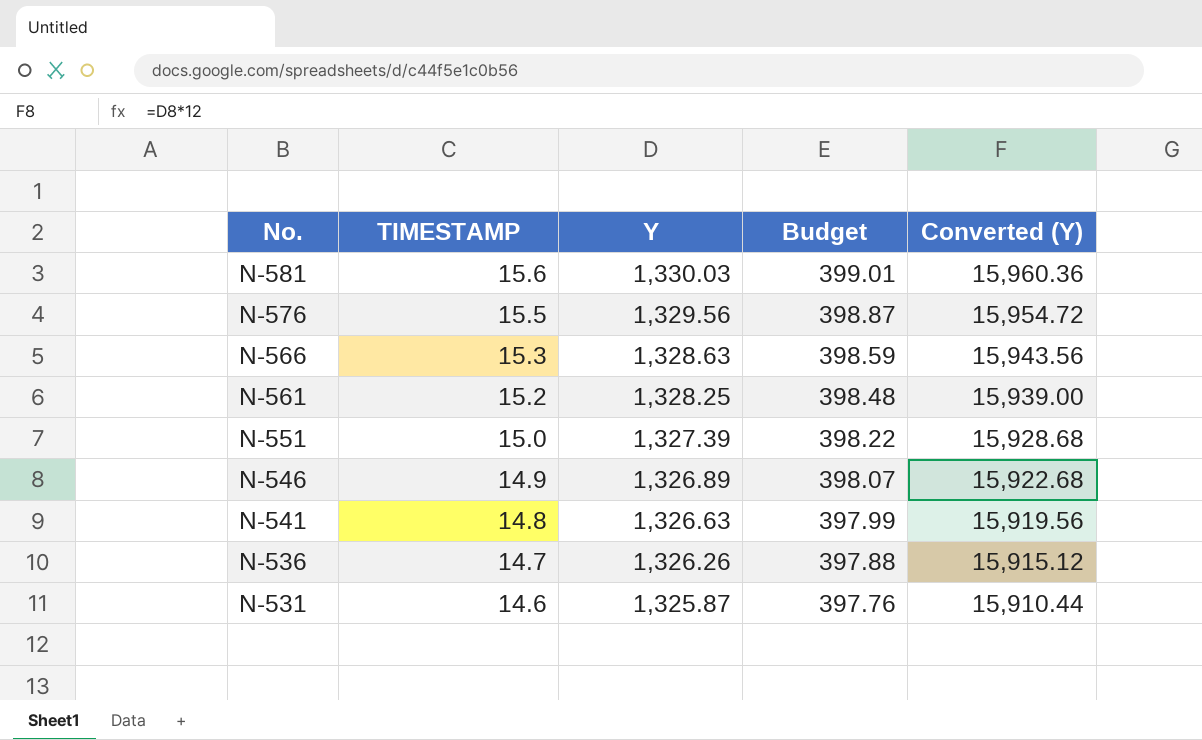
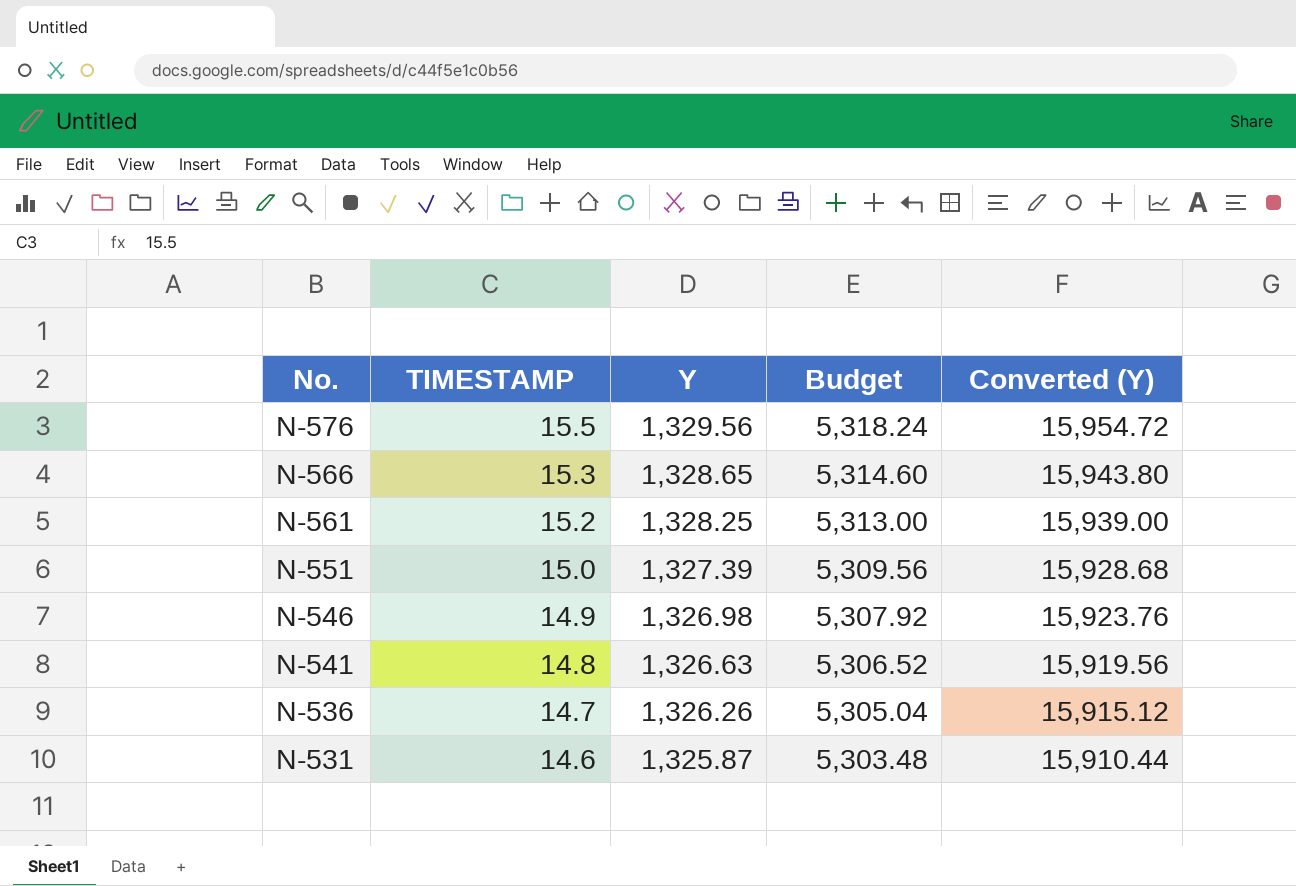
column Budget | formula: [Y] * 0.3 -> [Y] * 4
row N-581: 15.6 | 1,330.03 | 399.01 | 15,960.36 -> none
N-566 | Y: 1,328.63 -> 1,328.65
N-566 | Converted (Y): 15,943.56 -> 15,943.80
N-546 | Y: 1,326.89 -> 1,326.98
N-546 | Converted (Y): 15,922.68 -> 15,923.76

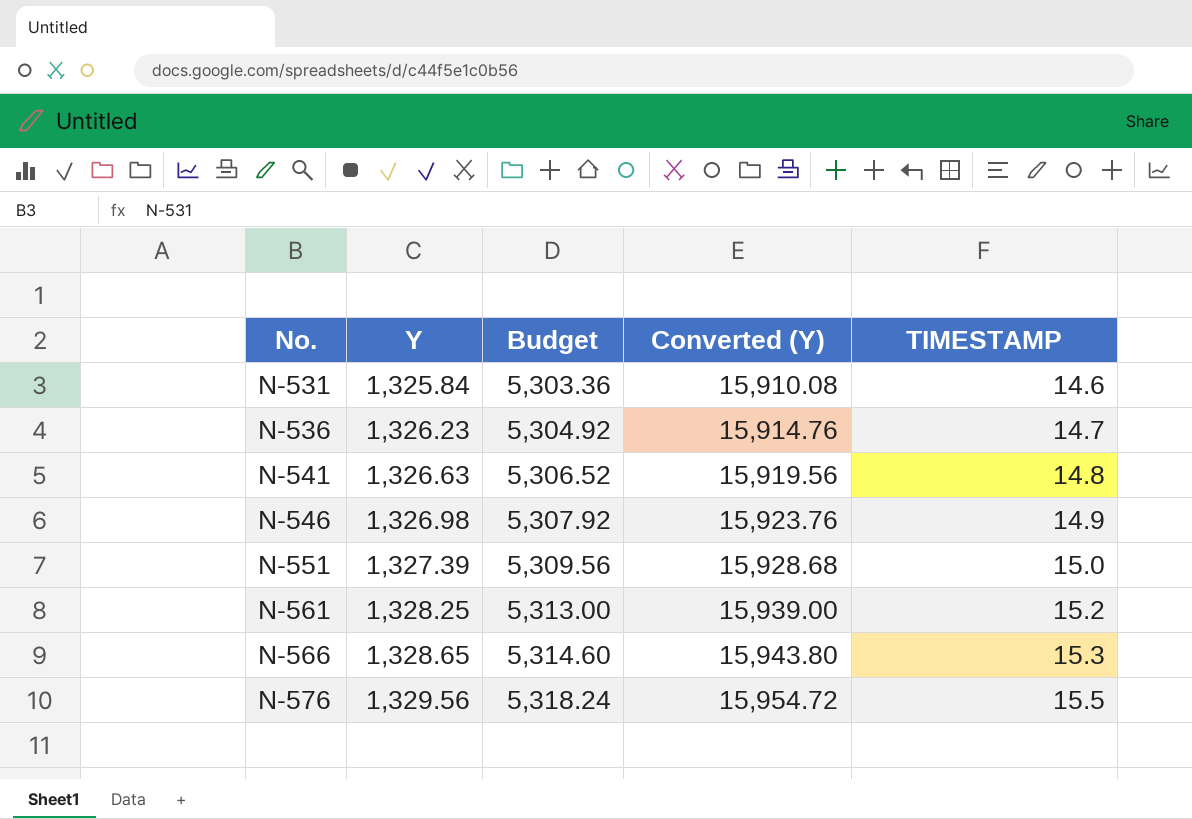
row order: No. descending -> No. ascending
column TIMESTAMP | position: 2 -> 5
N-531 | Y: 1,325.87 -> 1,325.84
N-531 | Budget: 5,303.48 -> 5,303.36
N-531 | Converted (Y): 15,910.44 -> 15,910.08
N-536 | Y: 1,326.26 -> 1,326.23
N-536 | Budget: 5,305.04 -> 5,304.92
N-536 | Converted (Y): 15,915.12 -> 15,914.76

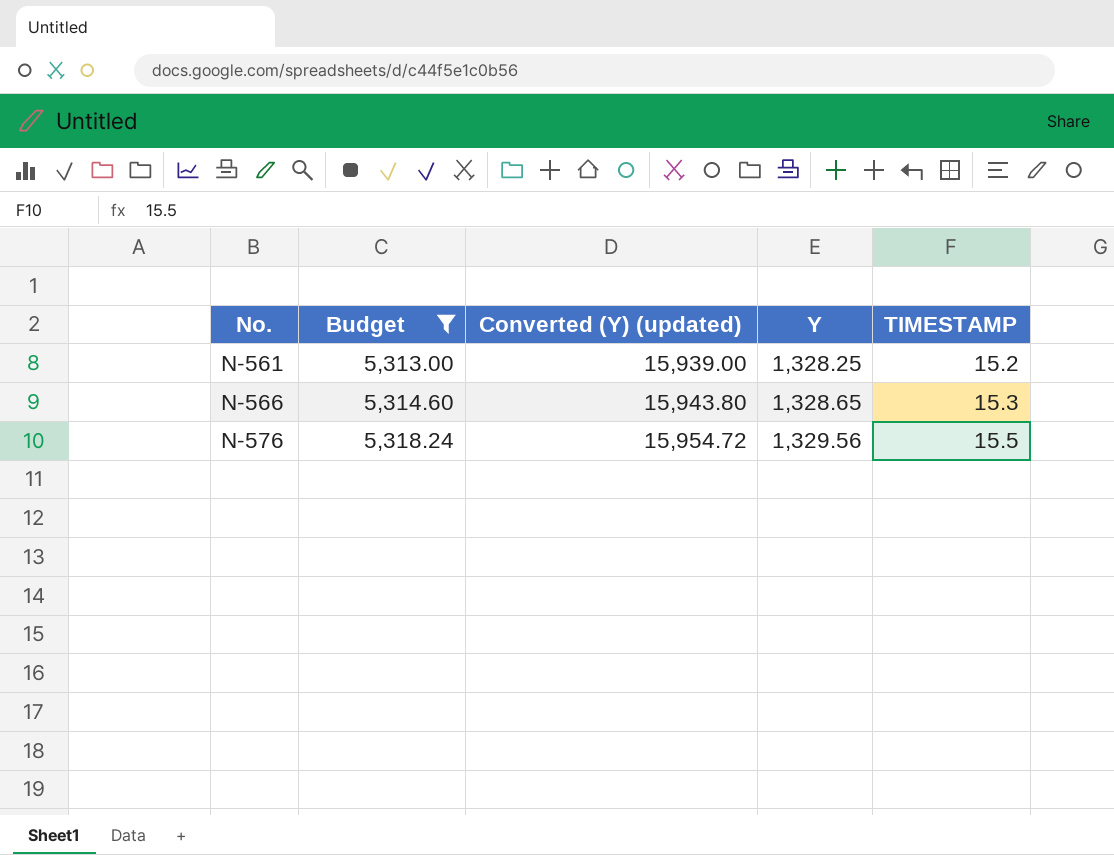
filter: none -> Budget >= 5,313.00
column name: Converted (Y) -> Converted (Y) (updated)
column Y | position: 2 -> 4

